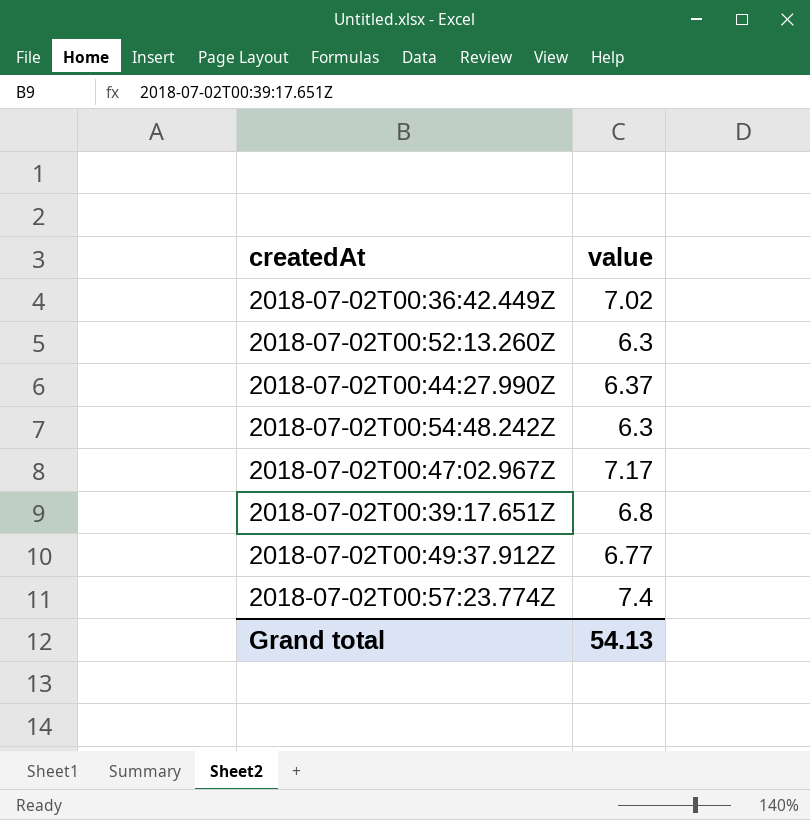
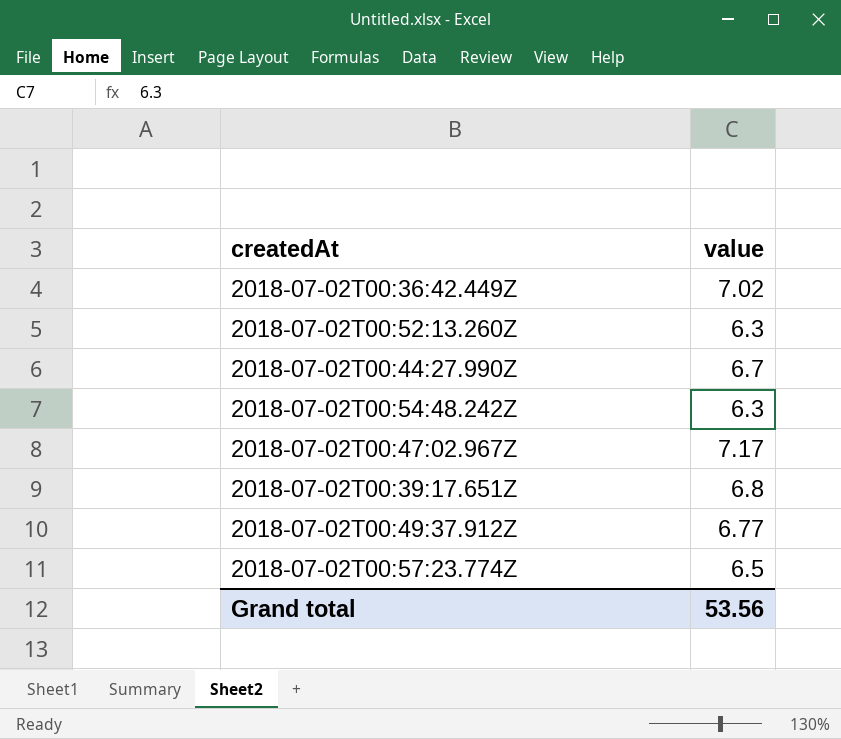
2018-07-02T00:44:27.990Z | value: 6.37 -> 6.7
2018-07-02T00:57:23.774Z | value: 7.4 -> 6.5
Grand total | value: 54.13 -> 53.56

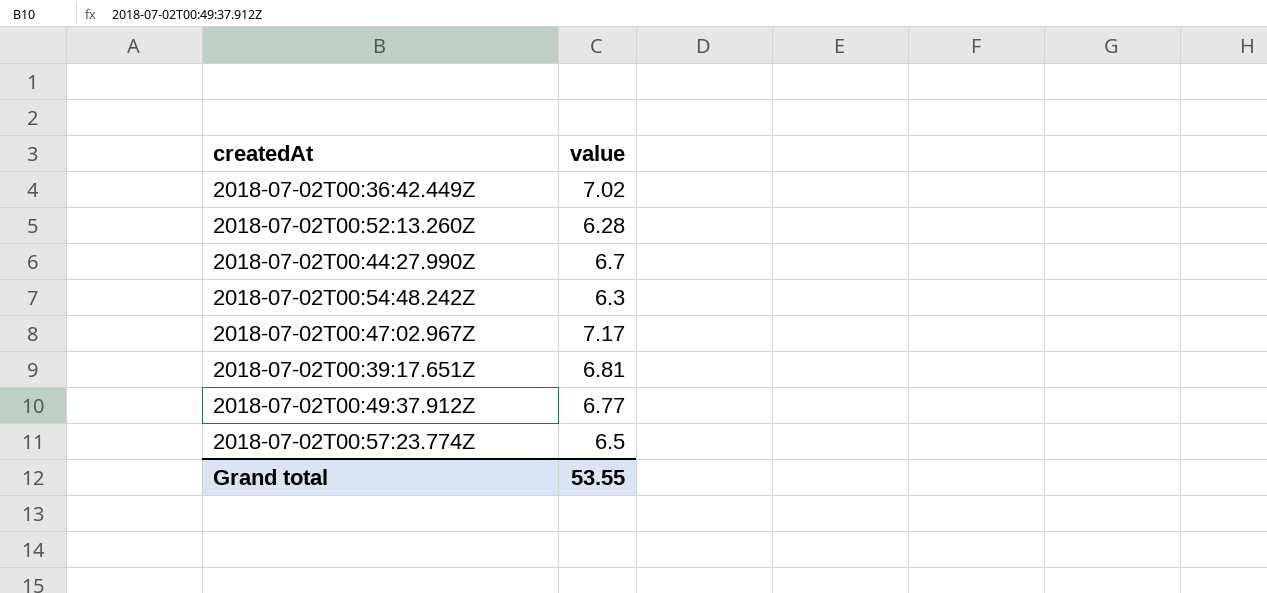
2018-07-02T00:52:13.260Z | value: 6.3 -> 6.28
2018-07-02T00:39:17.651Z | value: 6.8 -> 6.81
Grand total | value: 53.56 -> 53.55

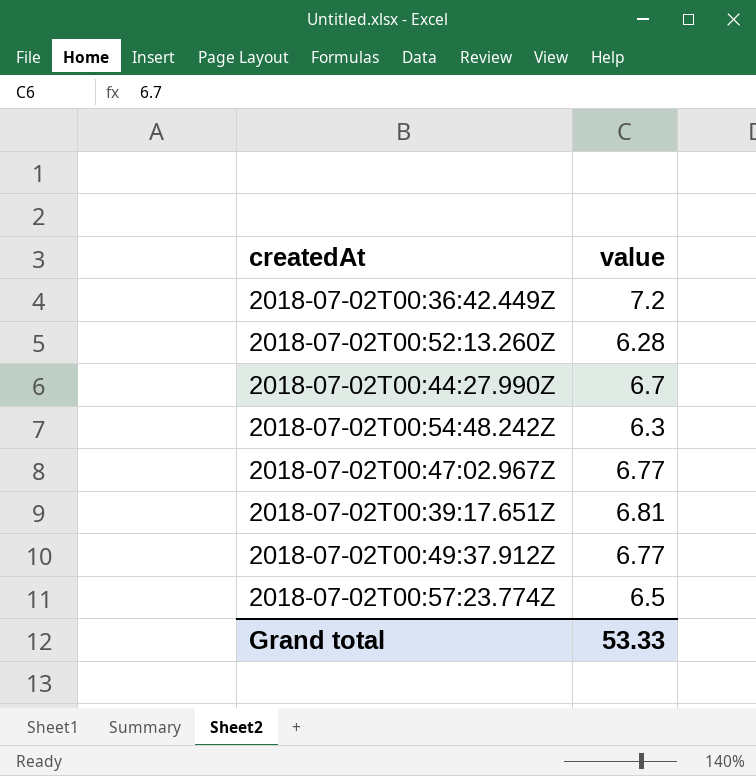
2018-07-02T00:36:42.449Z | value: 7.02 -> 7.2
2018-07-02T00:47:02.967Z | value: 7.17 -> 6.77
Grand total | value: 53.55 -> 53.33

